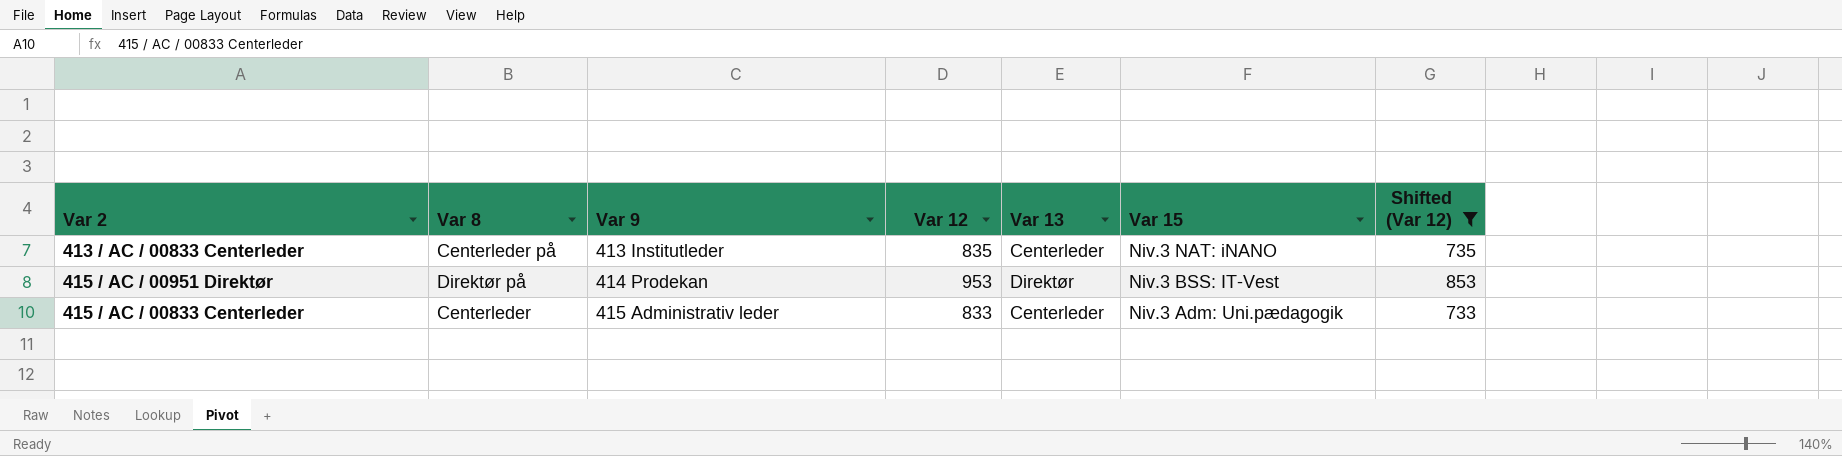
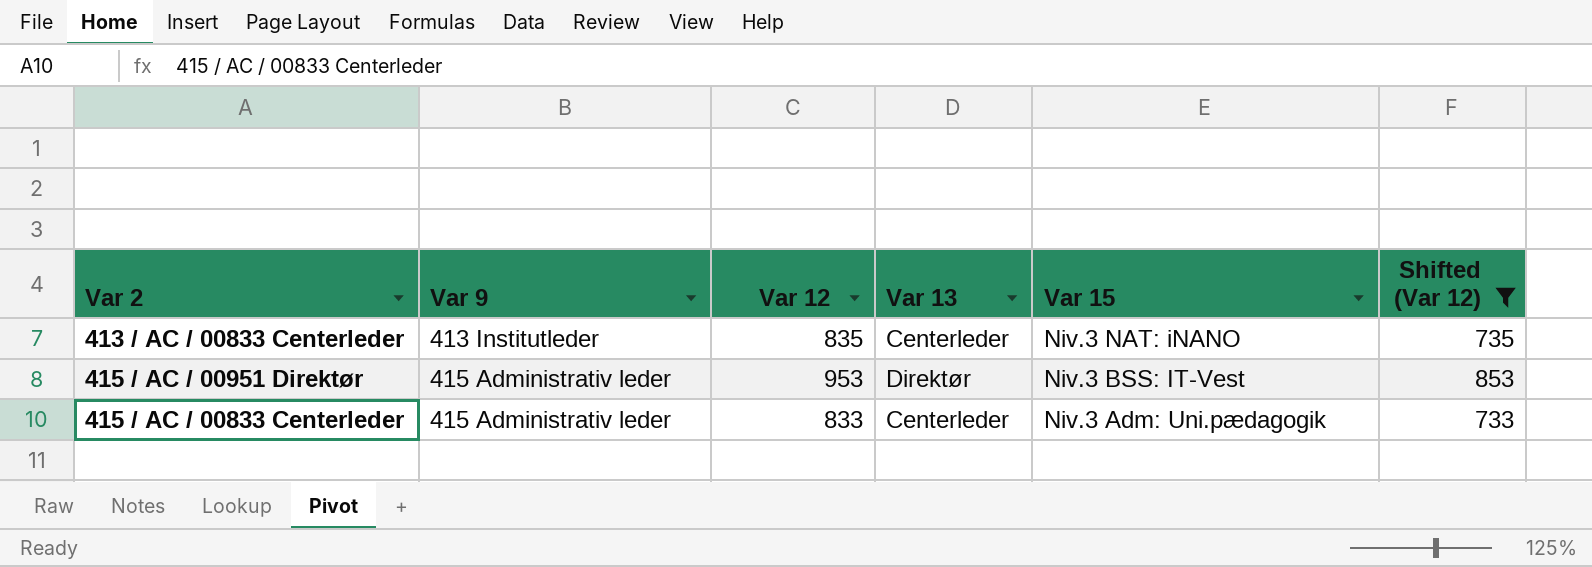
column Var 8 | position: 2 -> none
415 / AC / 00951 Direktør | Var 9: 414 Prodekan -> 415 Administrativ leder

